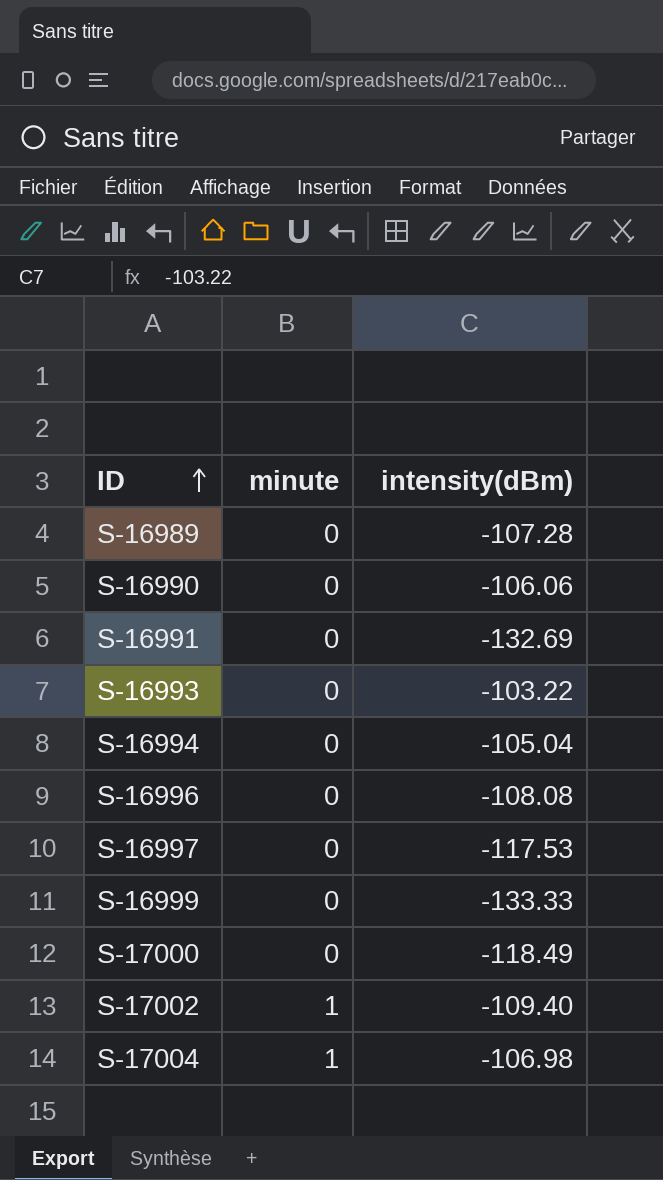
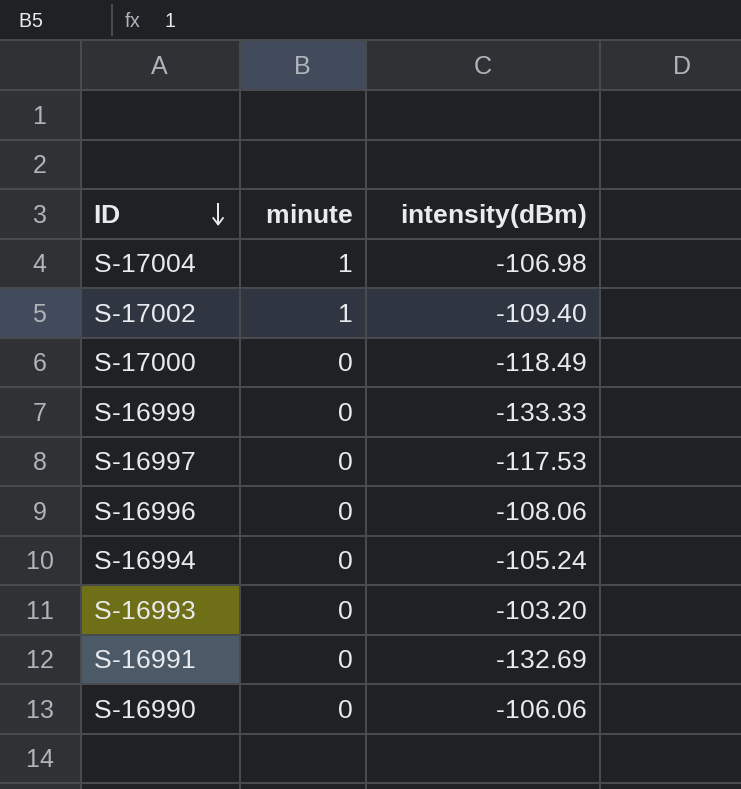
row order: ID ascending -> ID descending
row S-16989: 0 | -107.28 -> none
S-16996 | intensity(dBm): -108.08 -> -108.06
S-16994 | intensity(dBm): -105.04 -> -105.24
S-16993 | intensity(dBm): -103.22 -> -103.20

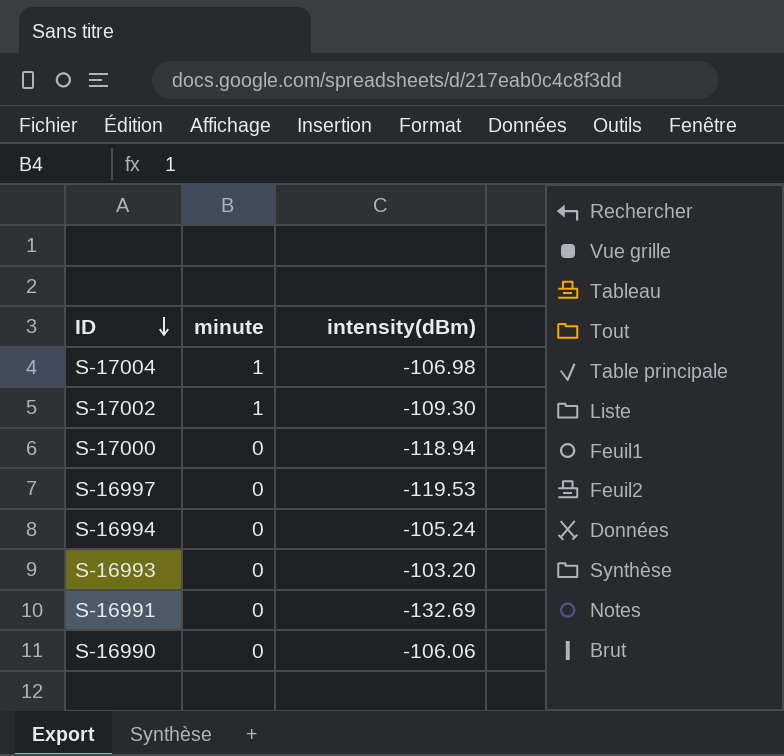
row S-16999: 0 | -133.33 -> none
row S-16996: 0 | -108.06 -> none
S-17002 | intensity(dBm): -109.40 -> -109.30
S-17000 | intensity(dBm): -118.49 -> -118.94
S-16997 | intensity(dBm): -117.53 -> -119.53

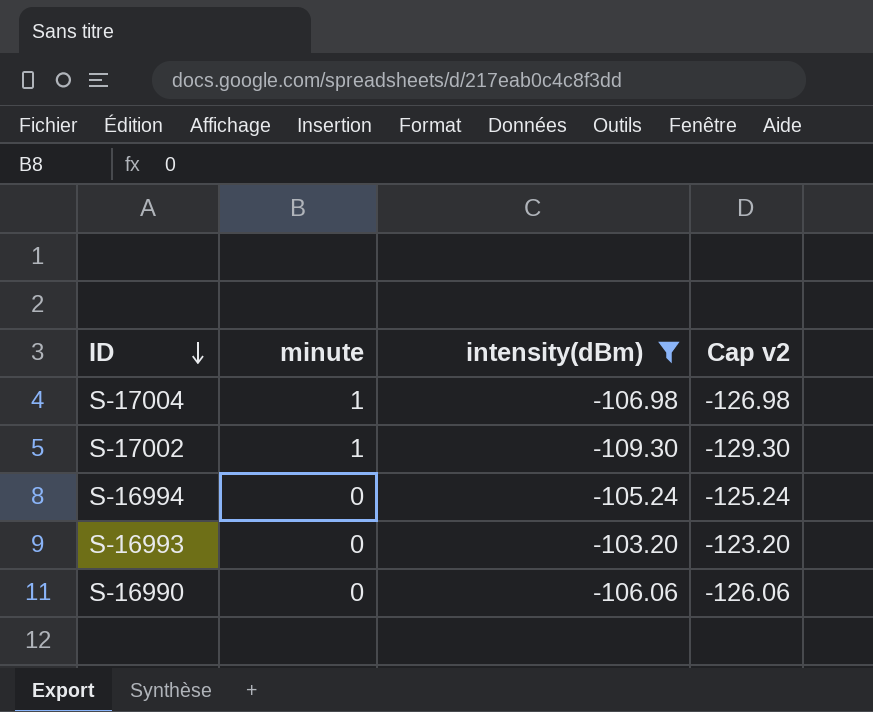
filter: none -> intensity(dBm) >= -109.30
column Cap v2 | formula: none -> [intensity(dBm)] - 20

